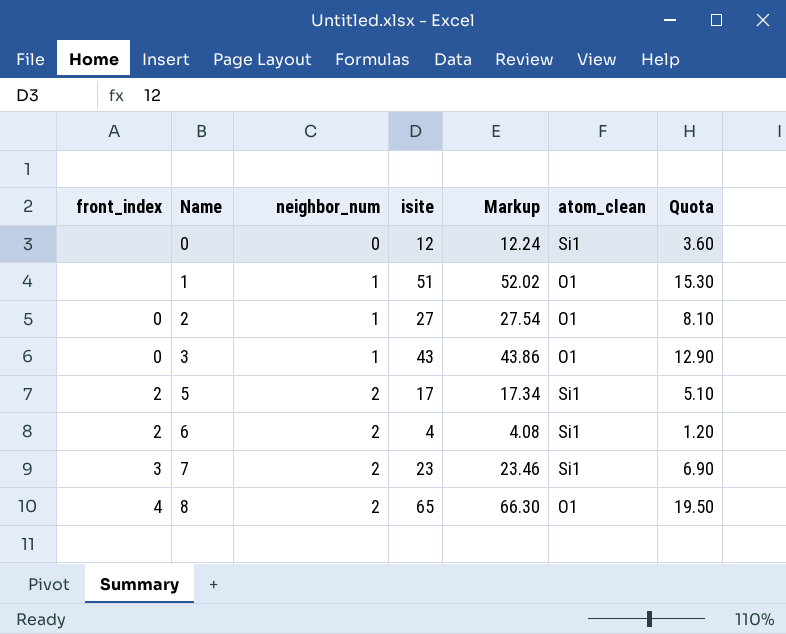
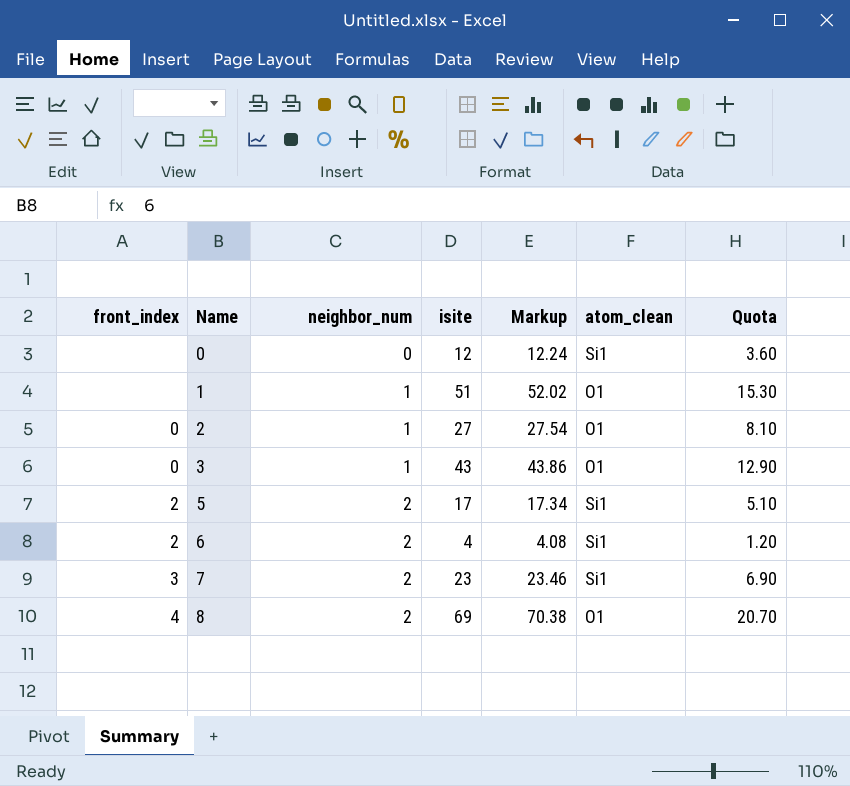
8 | isite: 65 -> 69
8 | Markup: 66.30 -> 70.38
8 | Quota: 19.50 -> 20.70

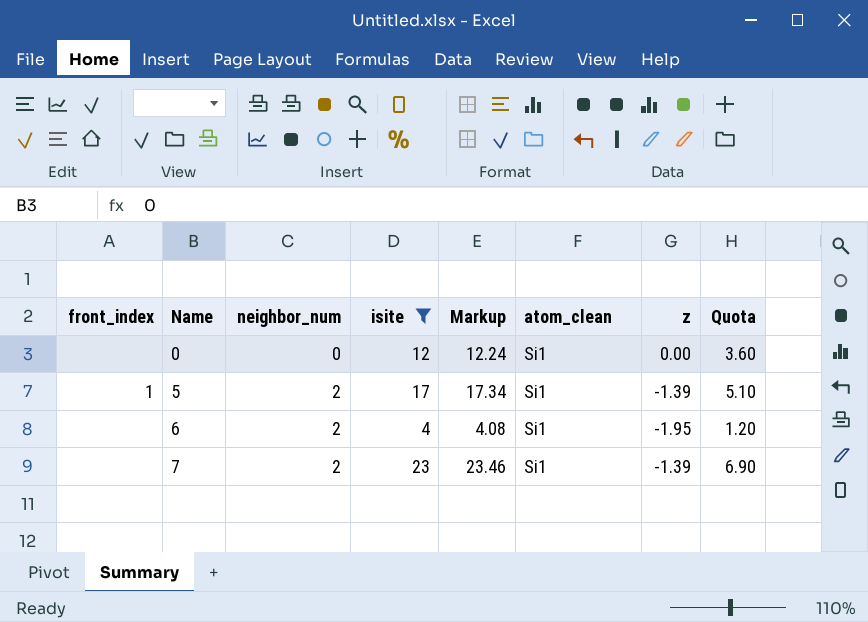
filter: none -> isite <= 23
column z | position: none -> 7
5 | front_index: 2 -> 1
6 | front_index: 2 -> none
7 | front_index: 3 -> none

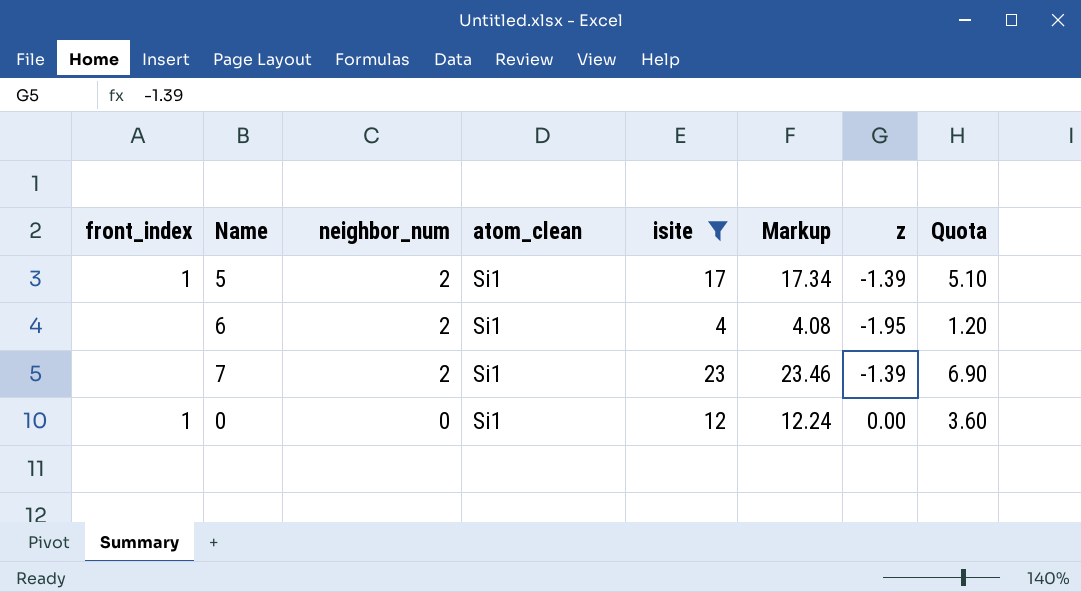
row order: Name ascending -> neighbor_num descending
column atom_clean | position: 6 -> 4
0 | front_index: none -> 1

